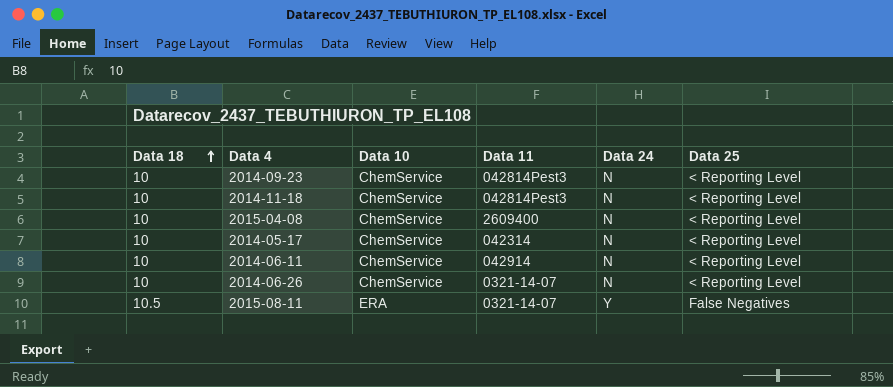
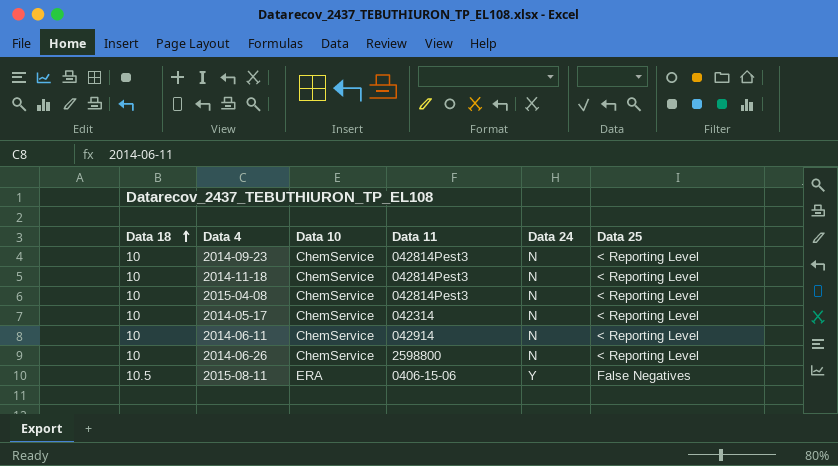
2015-04-08 | Data 11: 2609400 -> 042814Pest3
2014-06-26 | Data 11: 0321-14-07 -> 2598800
2015-08-11 | Data 11: 0321-14-07 -> 0406-15-06

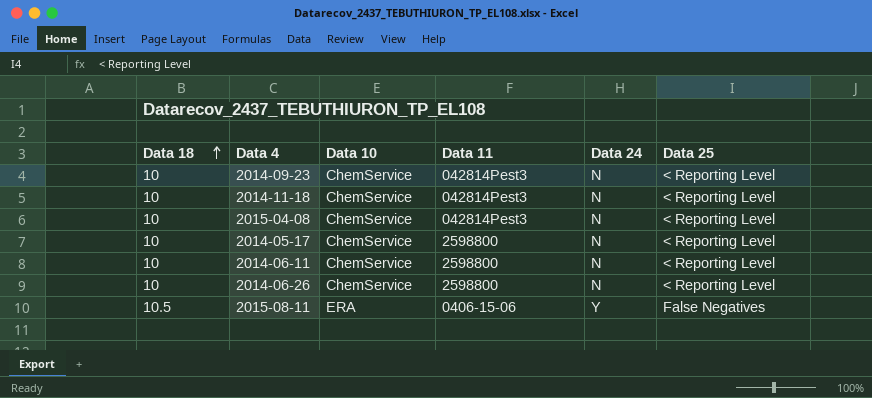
2014-05-17 | Data 11: 042314 -> 2598800
2014-06-11 | Data 11: 042914 -> 2598800

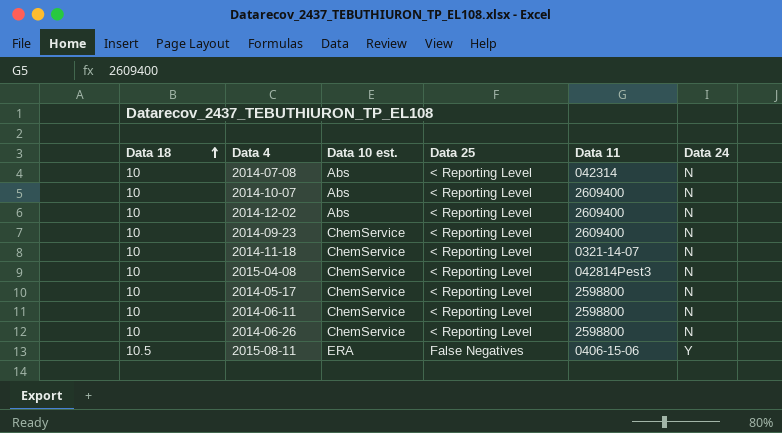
column name: Data 10 -> Data 10 est.
column Data 25 | position: 6 -> 4
row 2014-07-08: none -> 10 | Abs | < Reporting Level | 042314 | N
row 2014-10-07: none -> 10 | Abs | < Reporting Level | 2609400 | N
row 2014-12-02: none -> 10 | Abs | < Reporting Level | 2609400 | N
2014-09-23 | Data 11: 042814Pest3 -> 2609400
2014-11-18 | Data 11: 042814Pest3 -> 0321-14-07

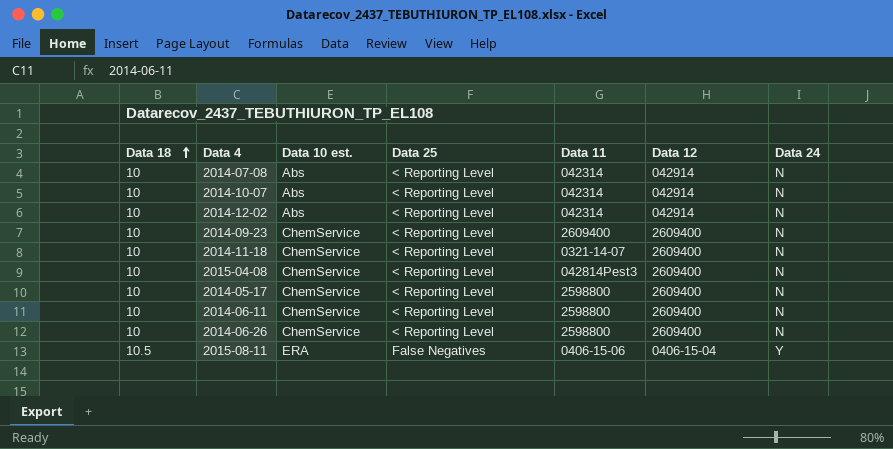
column Data 12 | position: none -> 6
2014-10-07 | Data 11: 2609400 -> 042314
2014-12-02 | Data 11: 2609400 -> 042314

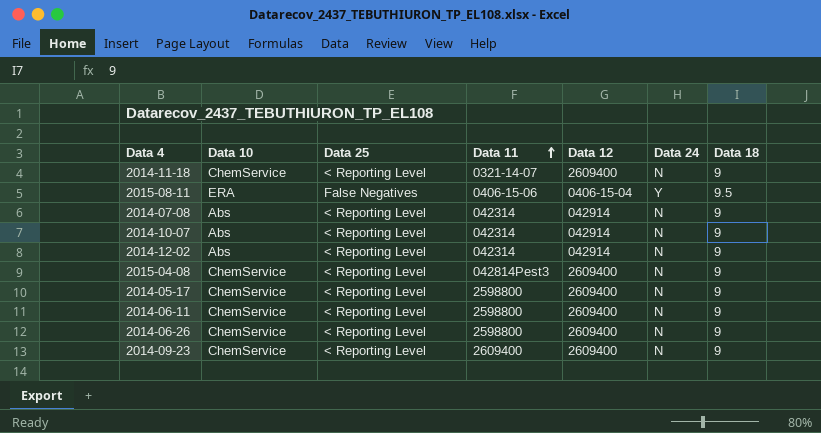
row order: Data 18 ascending -> Data 11 ascending
column name: Data 10 est. -> Data 10
column Data 18 | position: 1 -> 7
2014-11-18 | Data 18: 10 -> 9
2015-08-11 | Data 18: 10.5 -> 9.5
2014-07-08 | Data 18: 10 -> 9
2014-10-07 | Data 18: 10 -> 9
2014-12-02 | Data 18: 10 -> 9
2015-04-08 | Data 18: 10 -> 9
2014-05-17 | Data 18: 10 -> 9
2014-06-11 | Data 18: 10 -> 9
2014-06-26 | Data 18: 10 -> 9
2014-09-23 | Data 18: 10 -> 9

